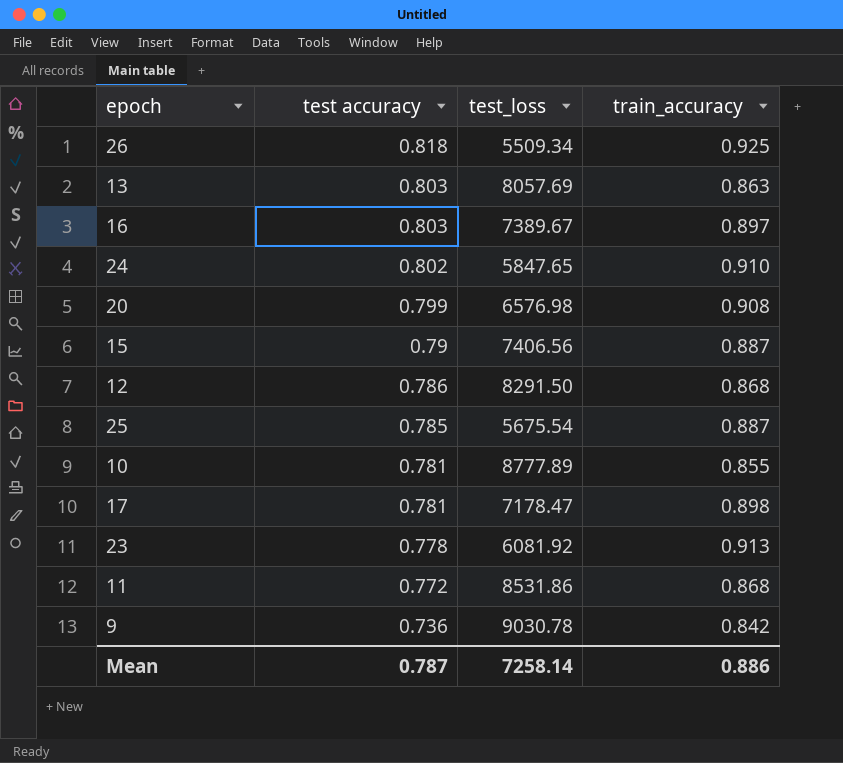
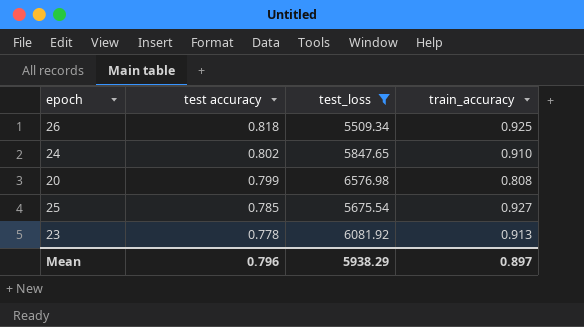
filter: none -> test_loss <= 6576.98
20 | train_accuracy: 0.908 -> 0.808
25 | train_accuracy: 0.887 -> 0.927
Mean | test accuracy: 0.787 -> 0.796
Mean | test_loss: 7258.14 -> 5938.29
Mean | train_accuracy: 0.886 -> 0.897

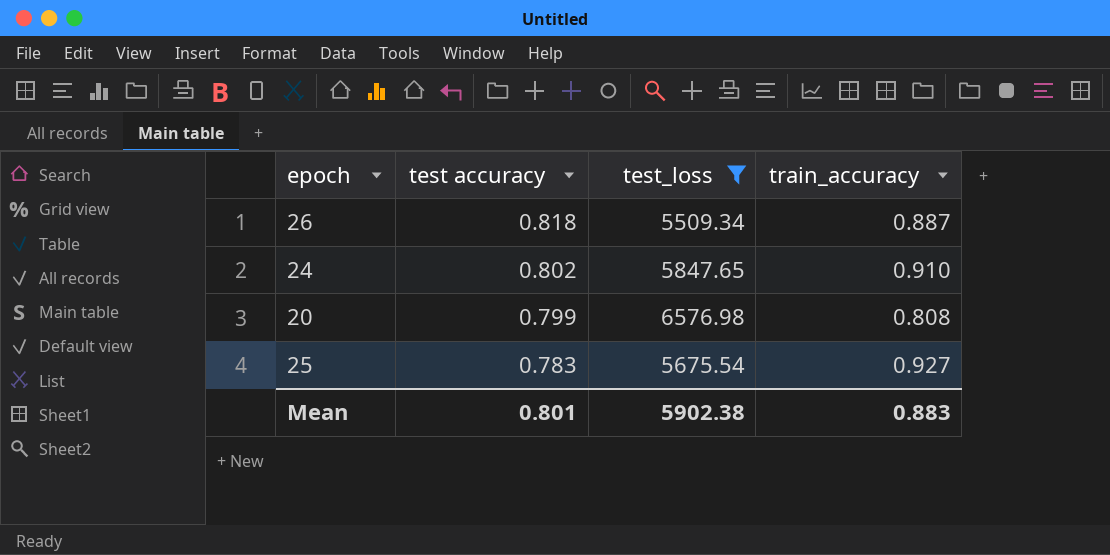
row 23: 0.778 | 6081.92 | 0.913 -> none
26 | train_accuracy: 0.925 -> 0.887
25 | test accuracy: 0.785 -> 0.783
Mean | test accuracy: 0.796 -> 0.801
Mean | test_loss: 5938.29 -> 5902.38
Mean | train_accuracy: 0.897 -> 0.883

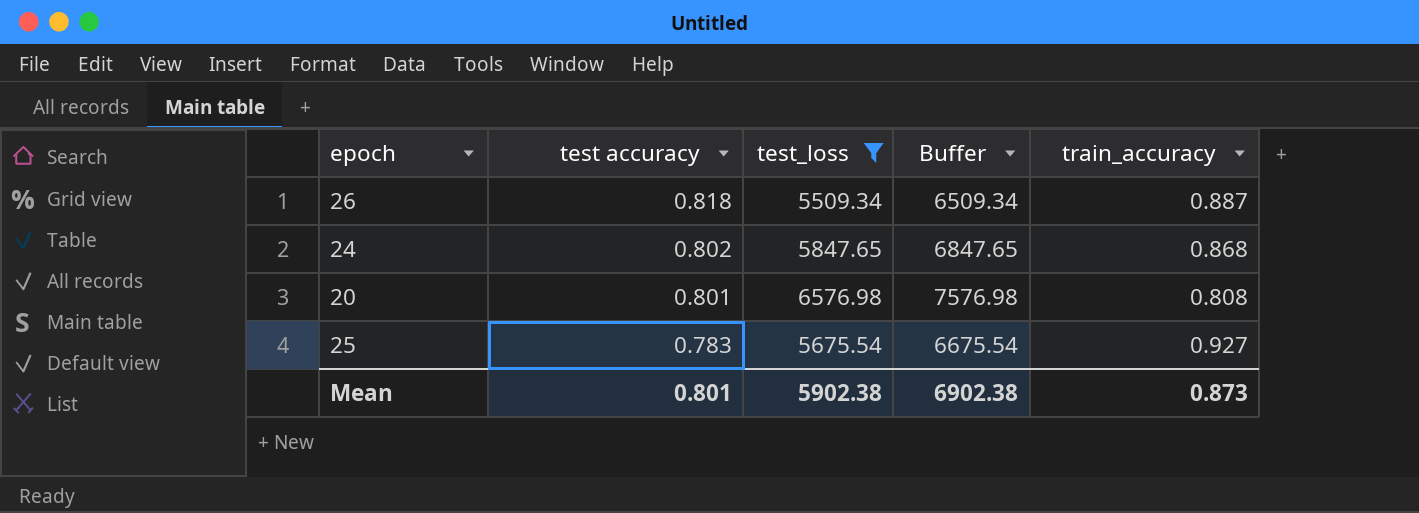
column Buffer | formula: none -> [test_loss] + 1000
24 | train_accuracy: 0.910 -> 0.868
20 | test accuracy: 0.799 -> 0.801
Mean | train_accuracy: 0.883 -> 0.873

